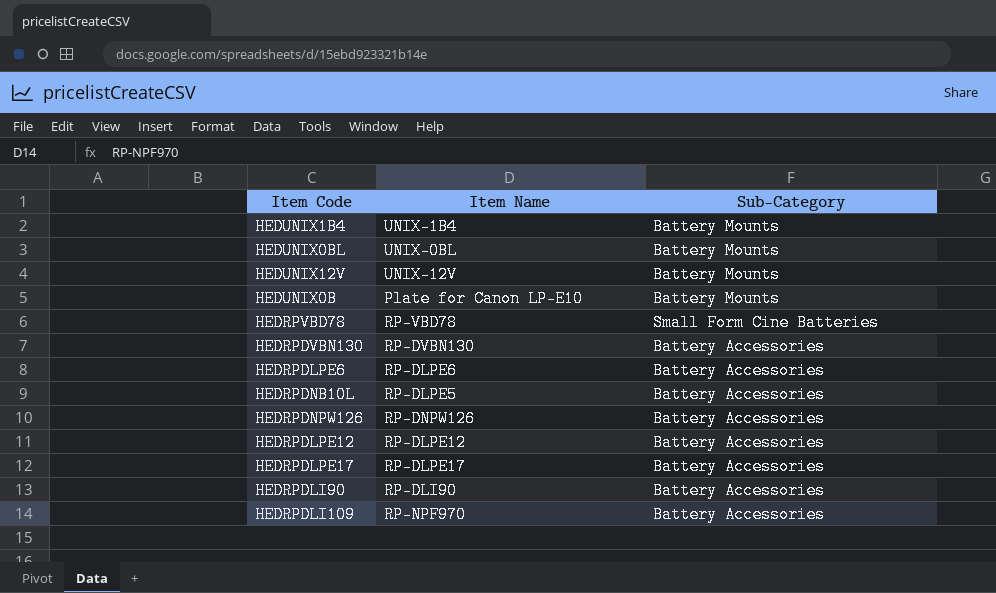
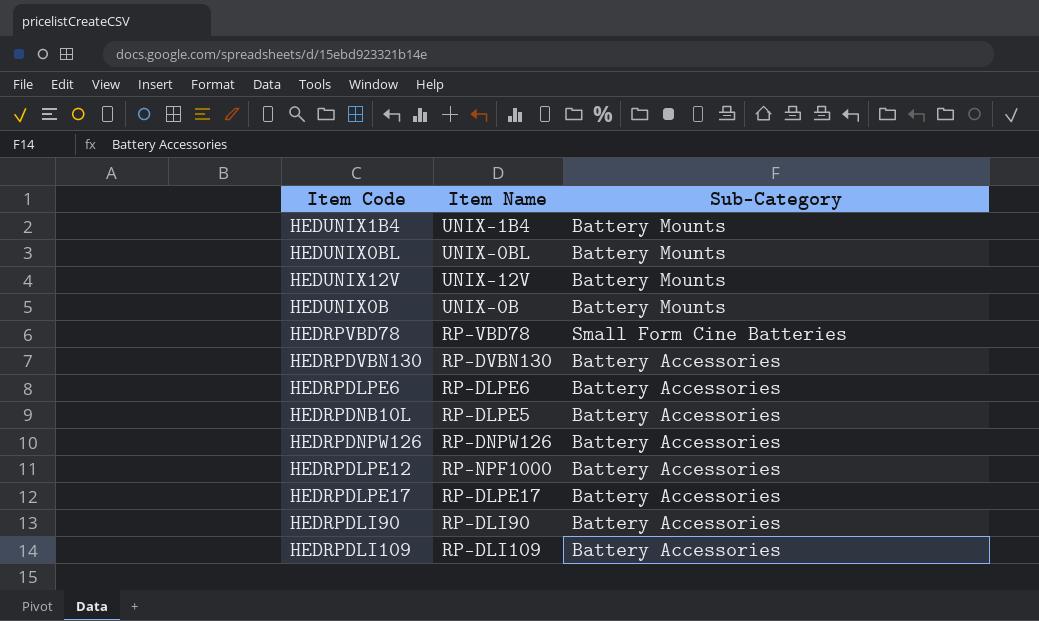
HEDUNIX0B | Item Name: Plate for Canon LP-E10 -> UNIX-0B
HEDRPDLPE12 | Item Name: RP-DLPE12 -> RP-NPF1000
HEDRPDLI109 | Item Name: RP-NPF970 -> RP-DLI109

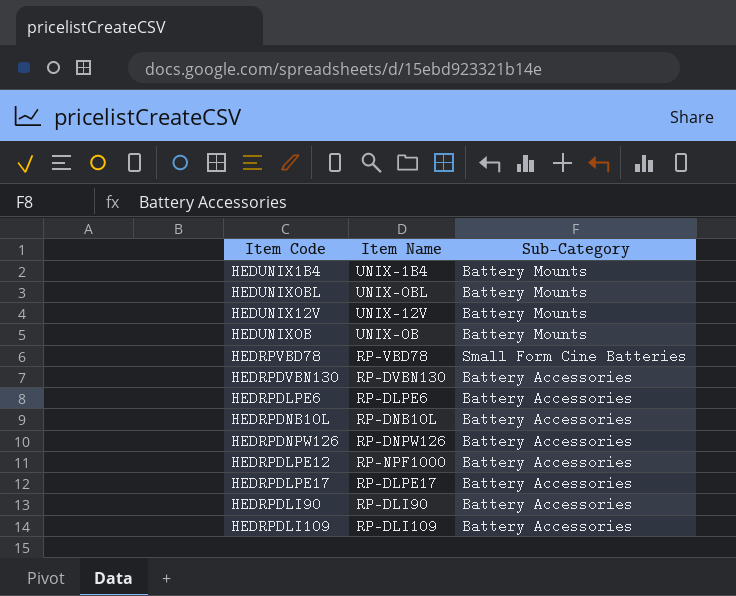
HEDRPDNB10L | Item Name: RP-DLPE5 -> RP-DNB10L

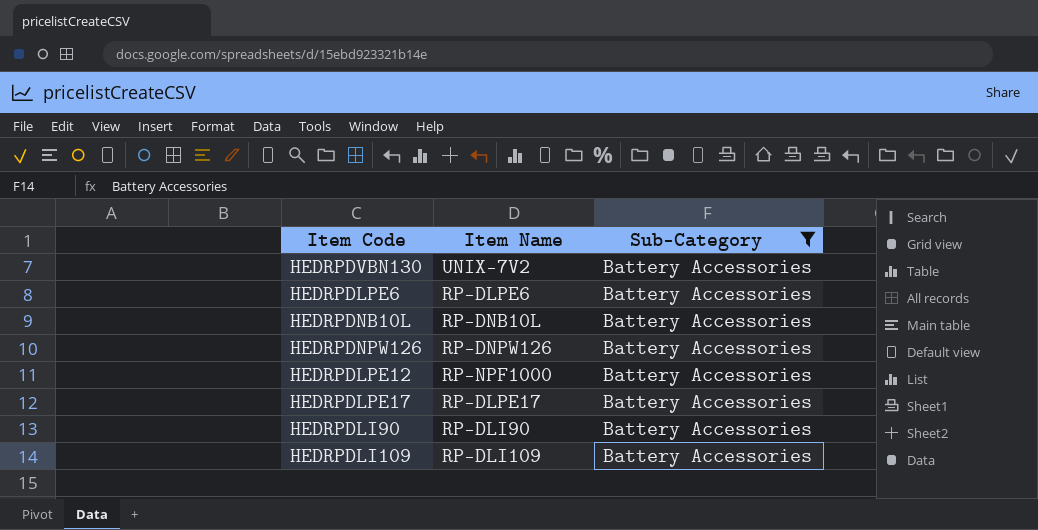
filter: none -> Sub-Category = Battery Accessories
HEDRPDVBN130 | Item Name: RP-DVBN130 -> UNIX-7V2

